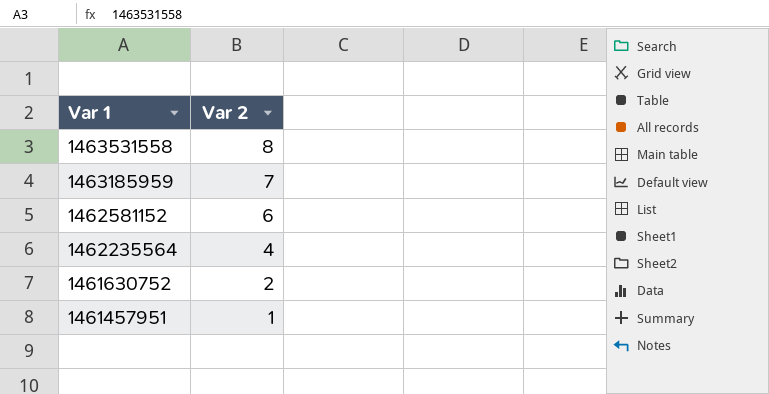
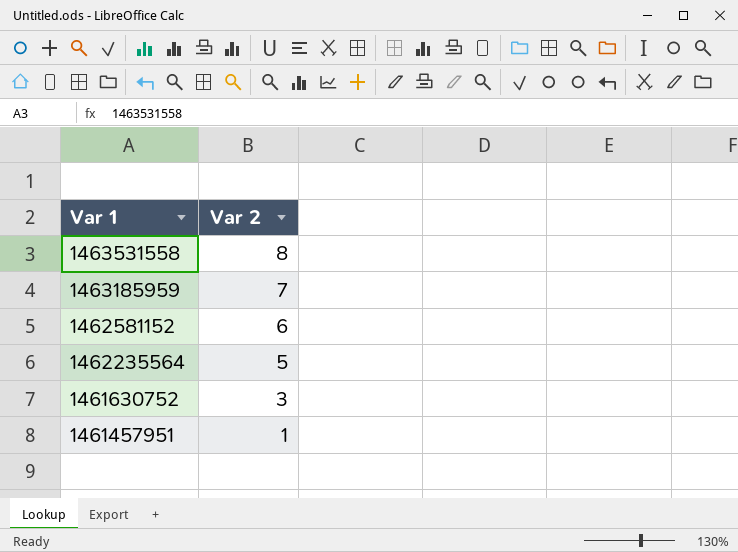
1462235564 | Var 2: 4 -> 5
1461630752 | Var 2: 2 -> 3

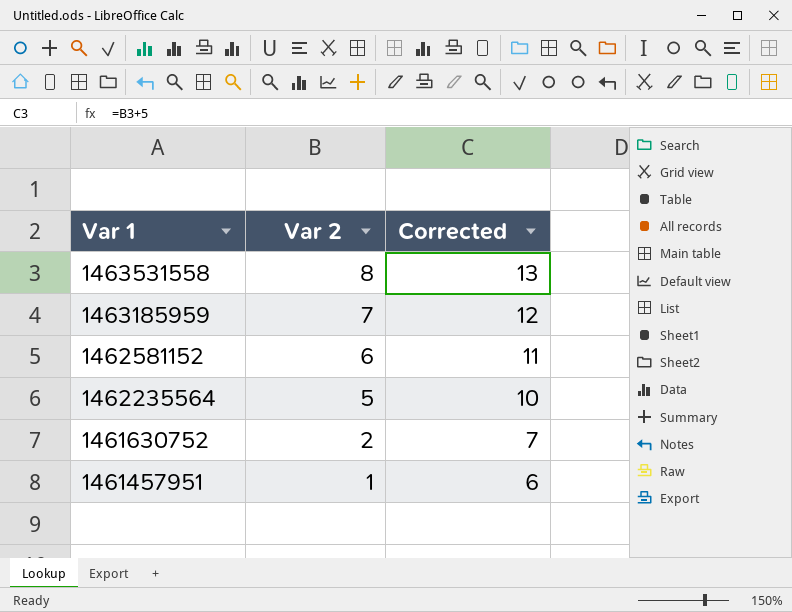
column Corrected | formula: none -> [Var 2] + 5
1461630752 | Var 2: 3 -> 2

